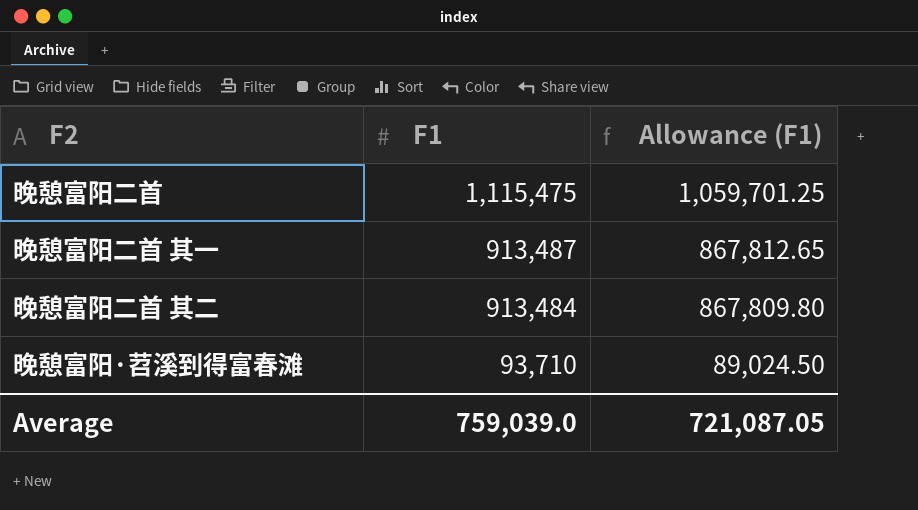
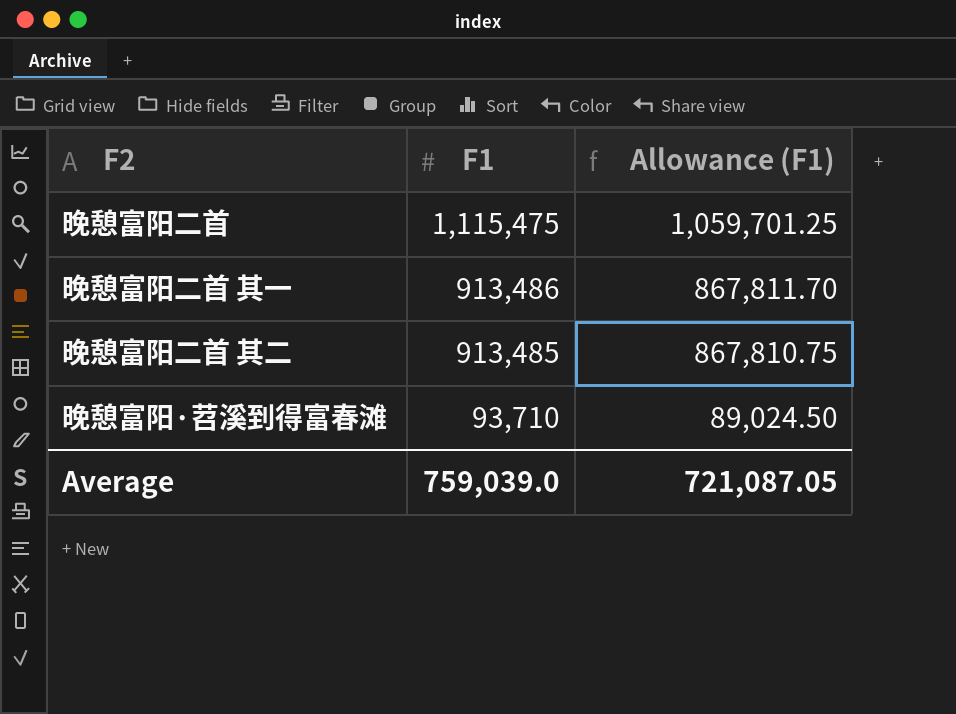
晚憩富阳二首 其一 | F1: 913,487 -> 913,486
晚憩富阳二首 其一 | Allowance (F1): 867,812.65 -> 867,811.70
晚憩富阳二首 其二 | F1: 913,484 -> 913,485
晚憩富阳二首 其二 | Allowance (F1): 867,809.80 -> 867,810.75

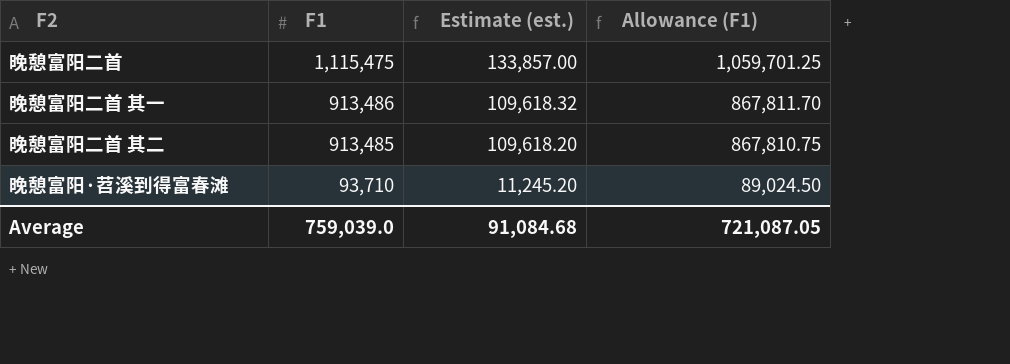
column Estimate (est.) | formula: none -> [F1] * 0.12

